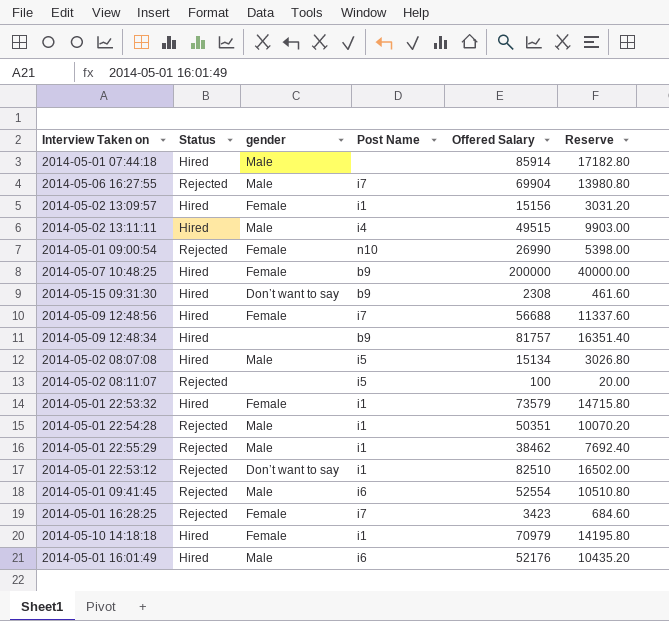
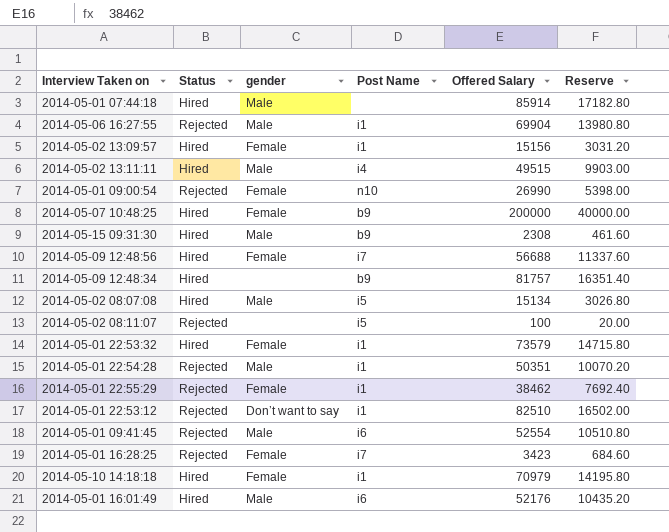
2014-05-06 16:27:55 | Post Name: i7 -> i1
2014-05-15 09:31:30 | gender: Don’t want to say -> Male
2014-05-01 22:55:29 | gender: Male -> Female

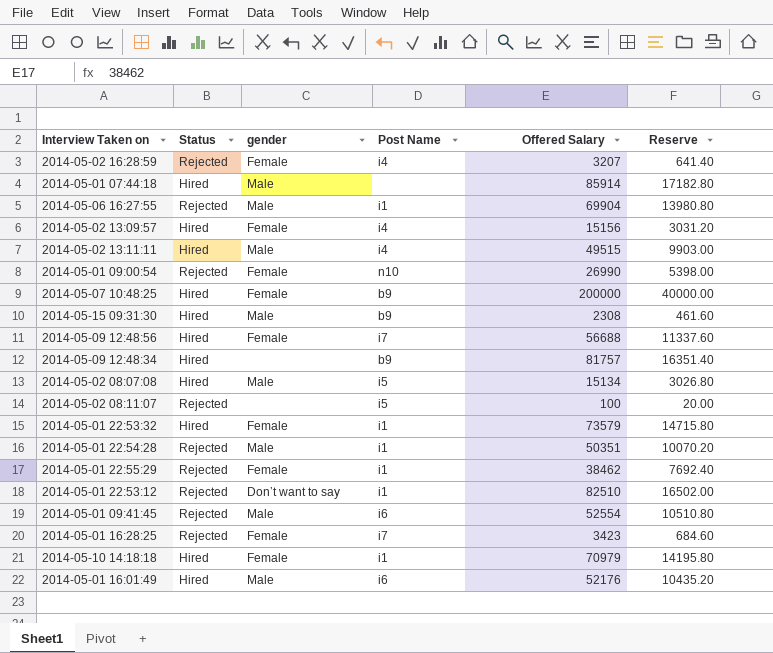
row 2014-05-02 16:28:59: none -> Rejected | Female | i4 | 3207 | 641.40
2014-05-02 13:09:57 | Post Name: i1 -> i4

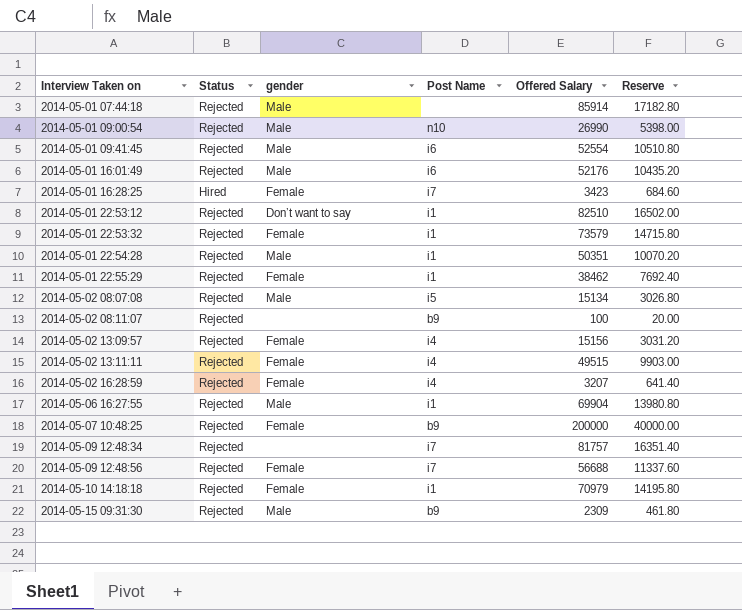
row order: none -> Interview Taken on ascending
2014-05-01 07:44:18 | Status: Hired -> Rejected
2014-05-01 09:00:54 | gender: Female -> Male
2014-05-01 16:01:49 | Status: Hired -> Rejected
2014-05-01 16:28:25 | Status: Rejected -> Hired
2014-05-01 22:53:32 | Status: Hired -> Rejected
2014-05-02 08:07:08 | Status: Hired -> Rejected
2014-05-02 08:11:07 | Post Name: i5 -> b9
2014-05-02 13:09:57 | Status: Hired -> Rejected
2014-05-02 13:11:11 | Status: Hired -> Rejected
2014-05-02 13:11:11 | gender: Male -> Female
2014-05-07 10:48:25 | Status: Hired -> Rejected
2014-05-09 12:48:34 | Status: Hired -> Rejected
2014-05-09 12:48:34 | Post Name: b9 -> i7
2014-05-09 12:48:56 | Status: Hired -> Rejected
2014-05-10 14:18:18 | Status: Hired -> Rejected
2014-05-15 09:31:30 | Status: Hired -> Rejected
2014-05-15 09:31:30 | Offered Salary: 2308 -> 2309
2014-05-15 09:31:30 | Reserve: 461.60 -> 461.80

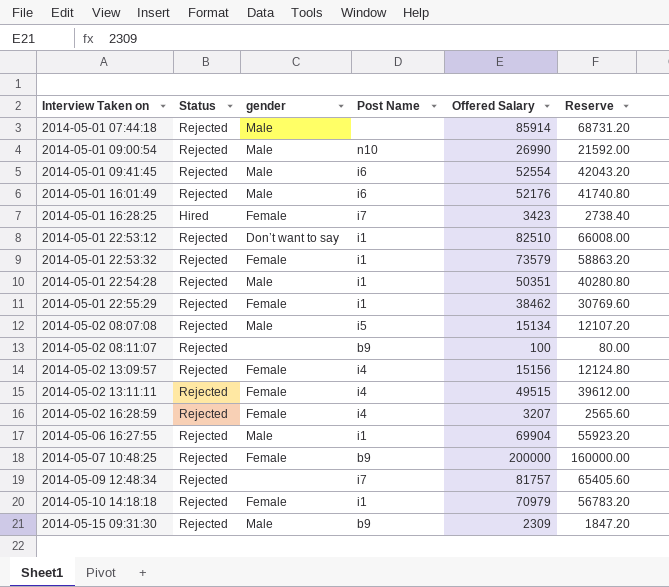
column Reserve | formula: [Offered Salary] * 0.2 -> [Offered Salary] * 0.8
row 2014-05-09 12:48:56: Rejected | Female | i7 | 56688 | 11337.60 -> none

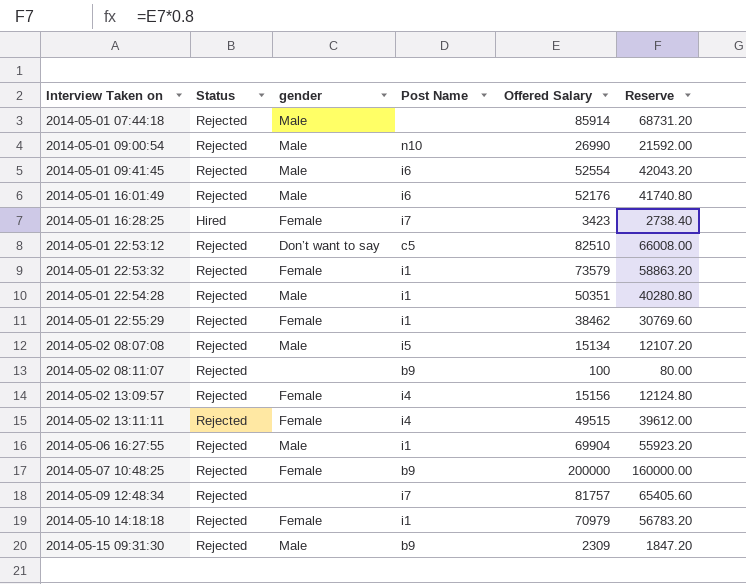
row 2014-05-02 16:28:59: Rejected | Female | i4 | 3207 | 2565.60 -> none
2014-05-01 22:53:12 | Post Name: i1 -> c5

